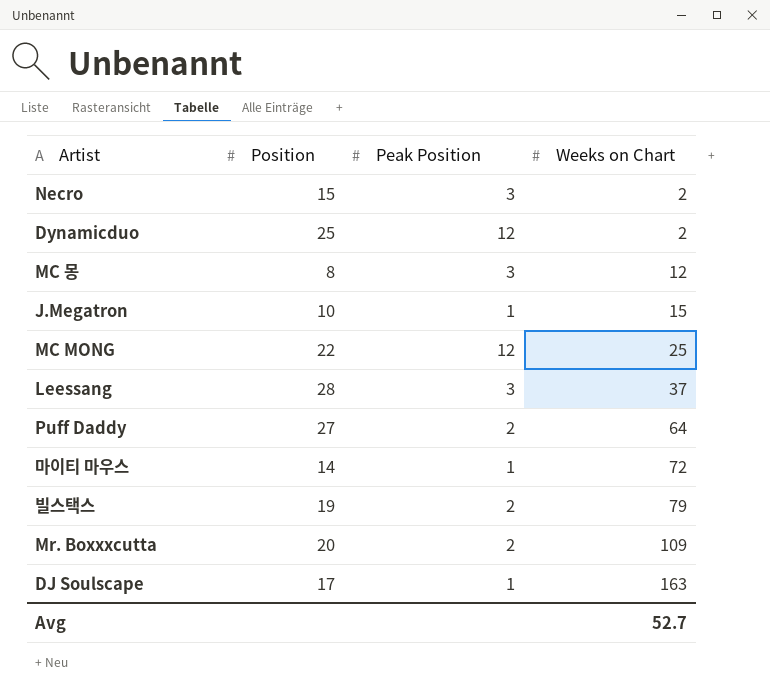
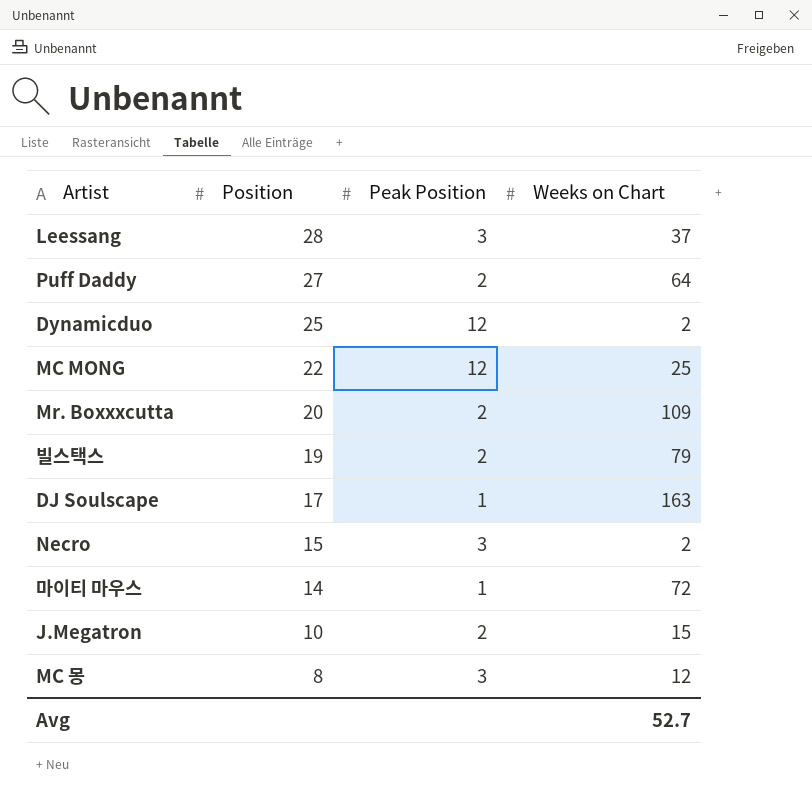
row order: Weeks on Chart ascending -> Position descending
J.Megatron | Peak Position: 1 -> 2

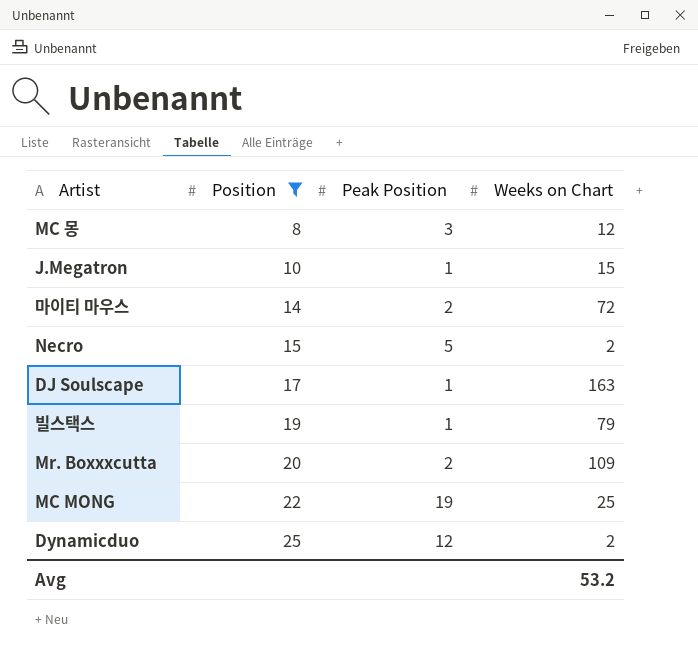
filter: none -> Position <= 25
row order: Position descending -> Position ascending
J.Megatron | Peak Position: 2 -> 1
마이티 마우스 | Peak Position: 1 -> 2
Necro | Peak Position: 3 -> 5
빌스택스 | Peak Position: 2 -> 1
MC MONG | Peak Position: 12 -> 19
Avg | Weeks on Chart: 52.7 -> 53.2

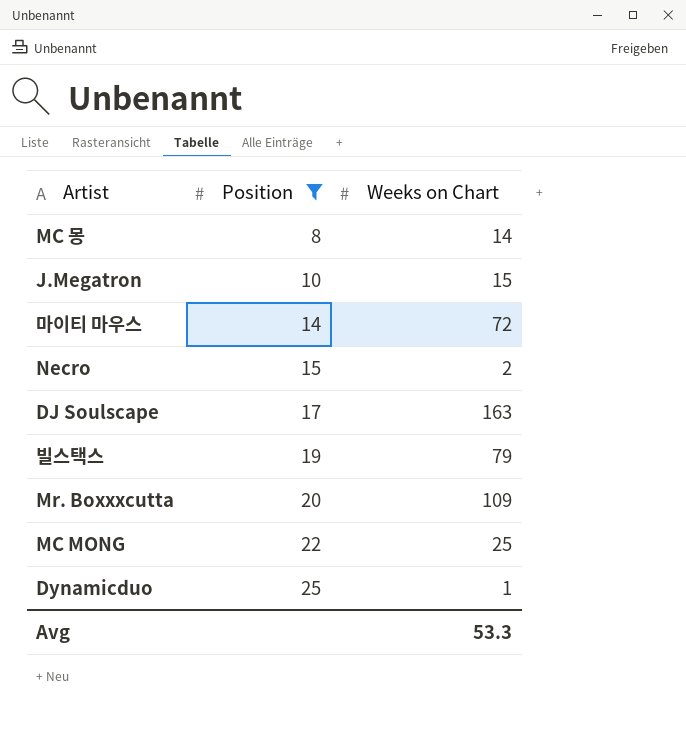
column Peak Position | position: 3 -> none
MC 몽 | Weeks on Chart: 12 -> 14
Dynamicduo | Weeks on Chart: 2 -> 1
Avg | Weeks on Chart: 53.2 -> 53.3

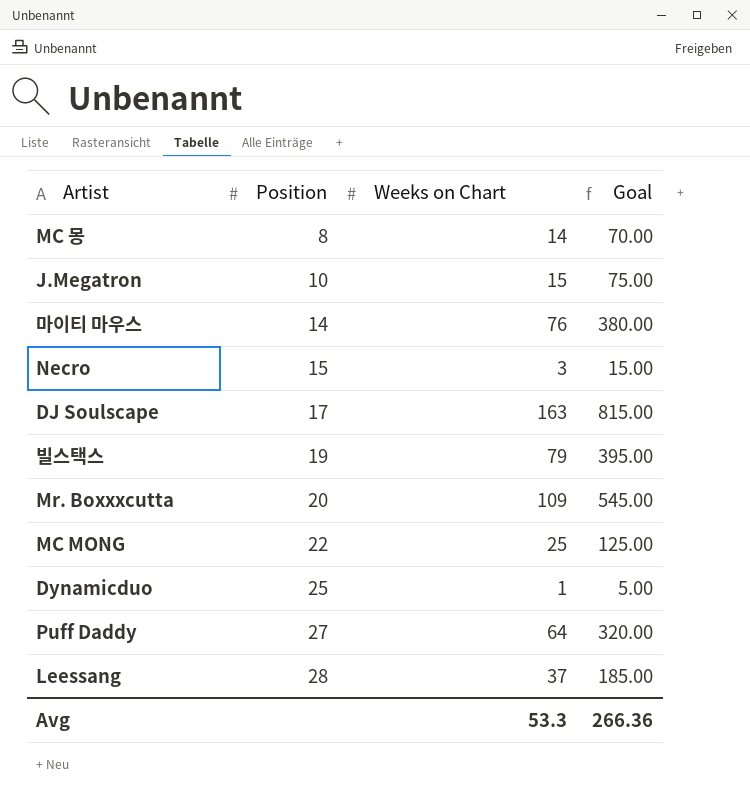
filter: Position <= 25 -> none
column Goal | formula: none -> [Weeks on Chart] * 5
마이티 마우스 | Weeks on Chart: 72 -> 76
Necro | Weeks on Chart: 2 -> 3

